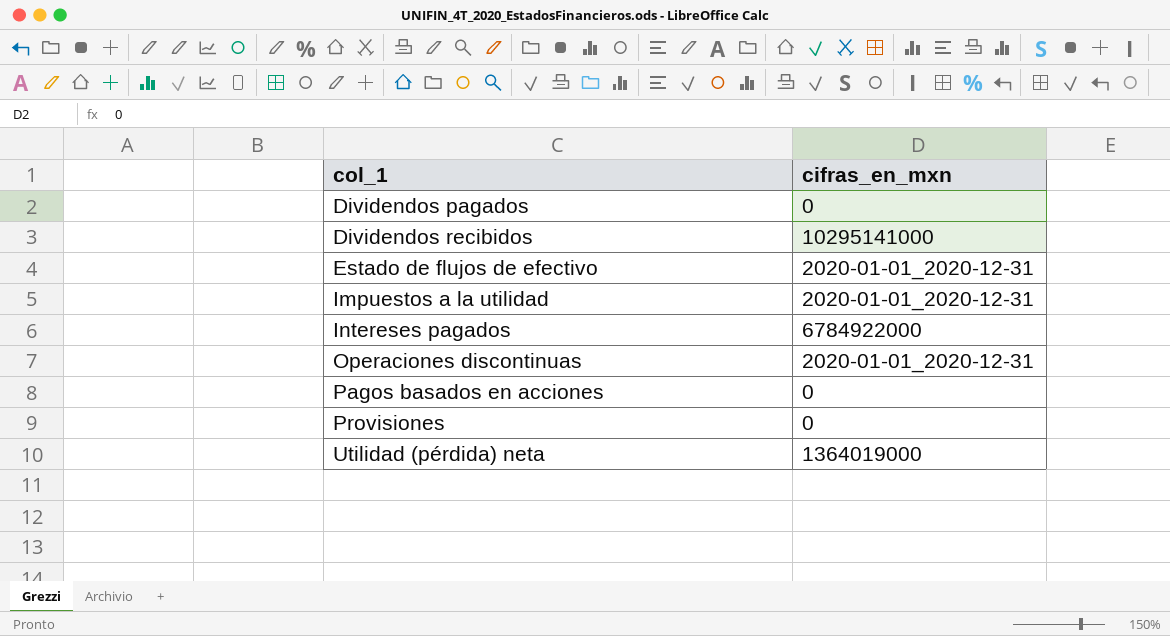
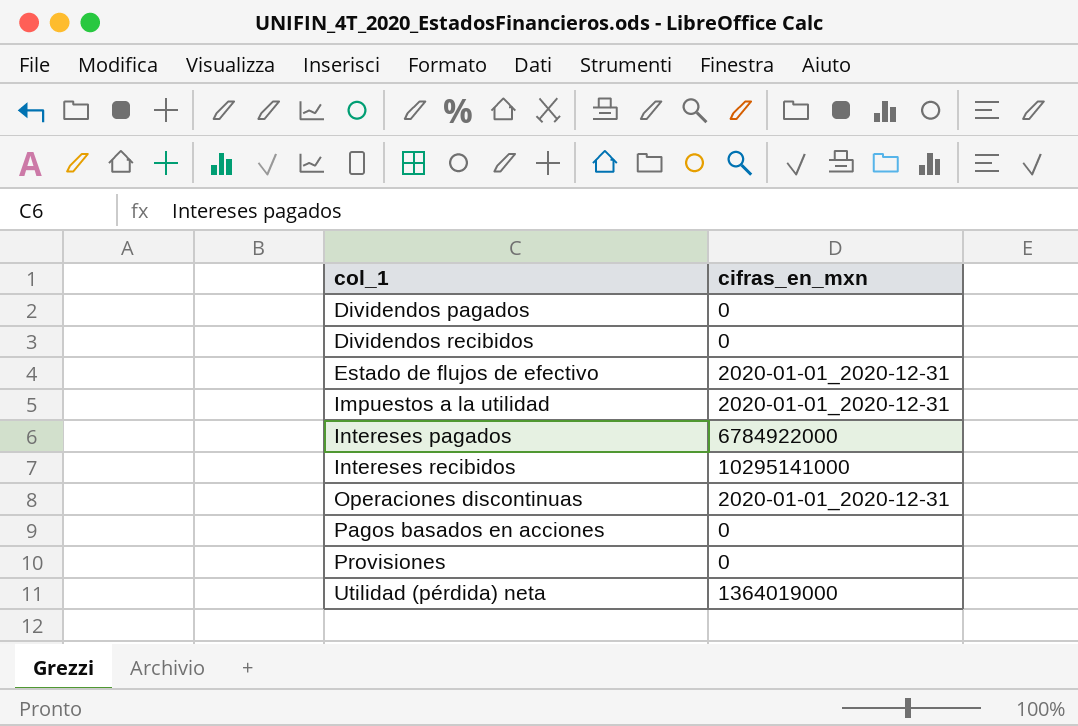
Dividendos recibidos | cifras_en_mxn: 10295141000 -> 0
row Intereses recibidos: none -> 10295141000

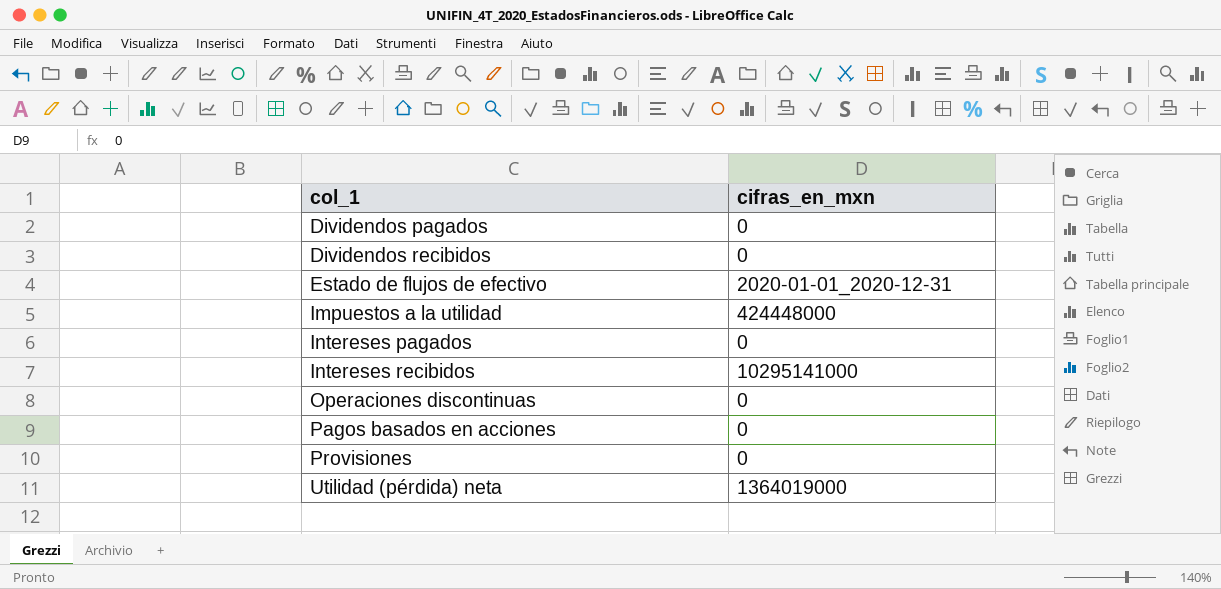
Impuestos a la utilidad | cifras_en_mxn: 2020-01-01_2020-12-31 -> 424448000
Intereses pagados | cifras_en_mxn: 6784922000 -> 0
Operaciones discontinuas | cifras_en_mxn: 2020-01-01_2020-12-31 -> 0

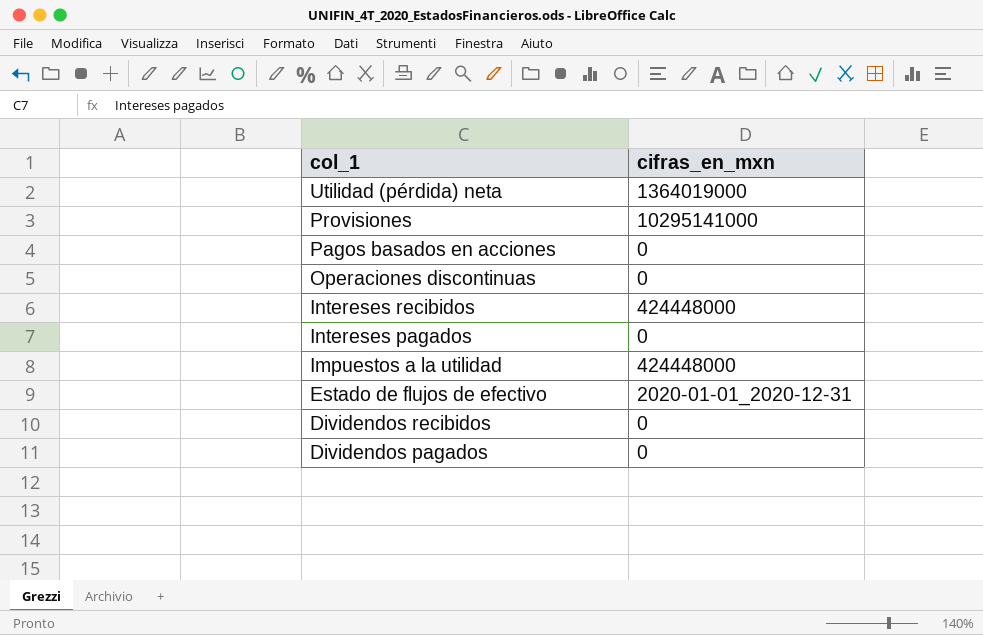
row order: col_1 ascending -> col_1 descending
Provisiones | cifras_en_mxn: 0 -> 10295141000
Intereses recibidos | cifras_en_mxn: 10295141000 -> 424448000

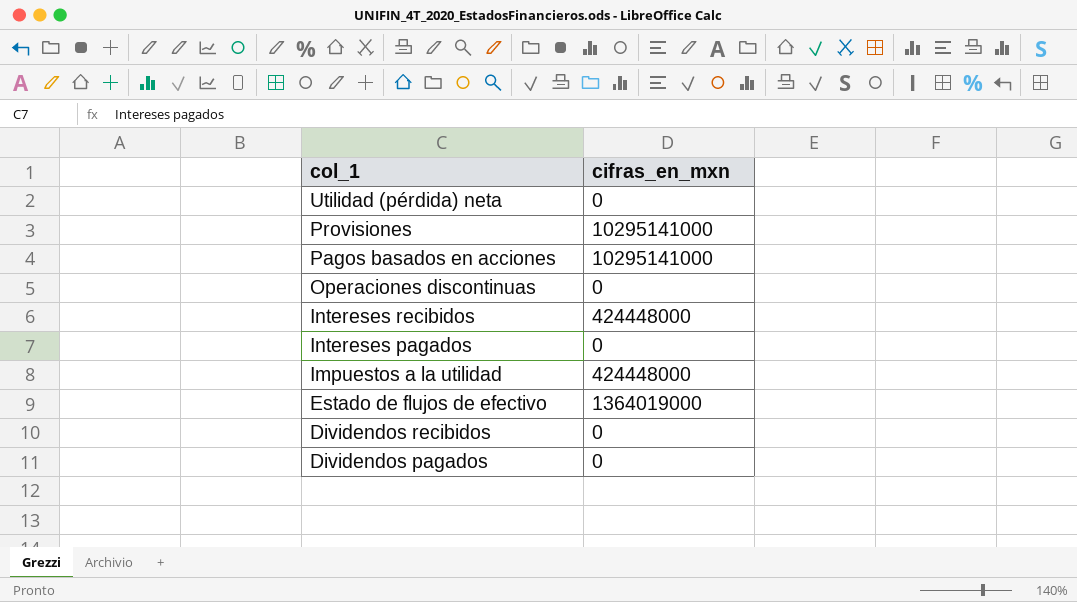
Utilidad (pérdida) neta | cifras_en_mxn: 1364019000 -> 0
Pagos basados en acciones | cifras_en_mxn: 0 -> 10295141000
Estado de flujos de efectivo | cifras_en_mxn: 2020-01-01_2020-12-31 -> 1364019000

